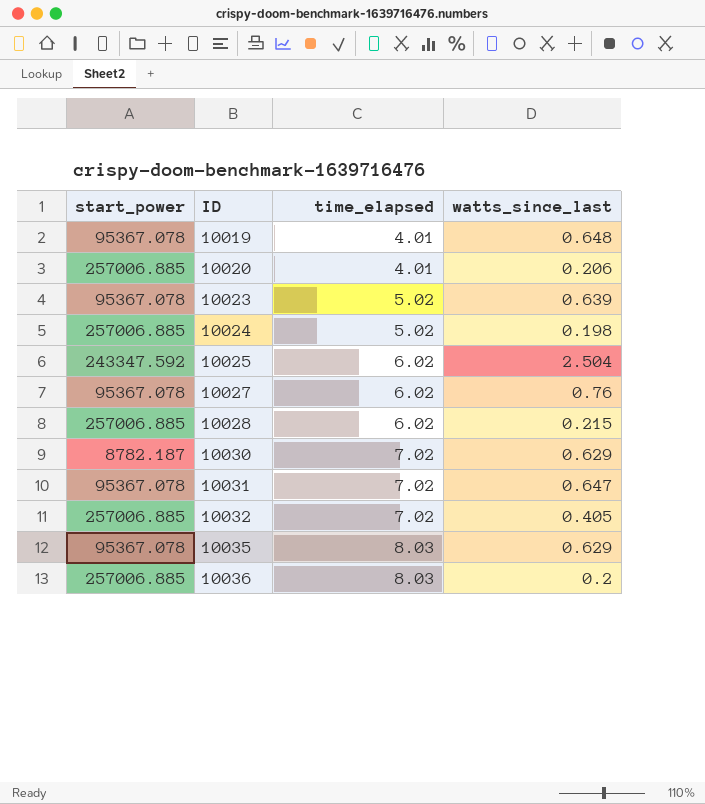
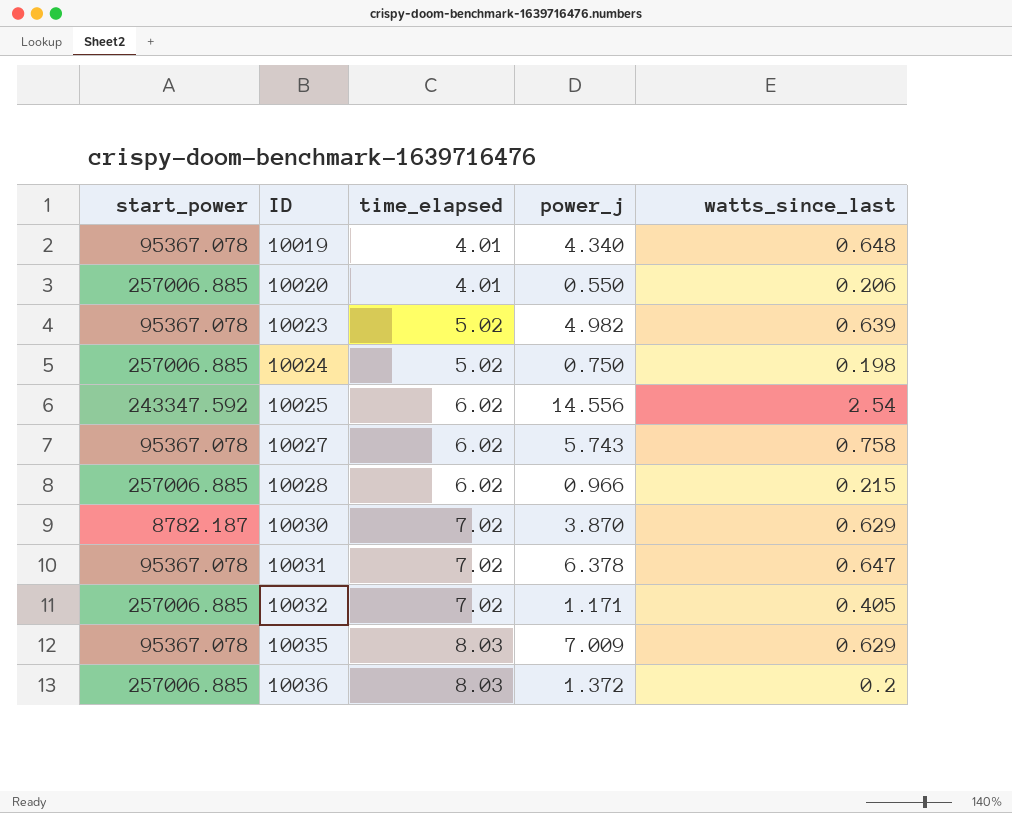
column power_j | position: none -> 4
10025 | watts_since_last: 2.504 -> 2.54
10027 | watts_since_last: 0.76 -> 0.758

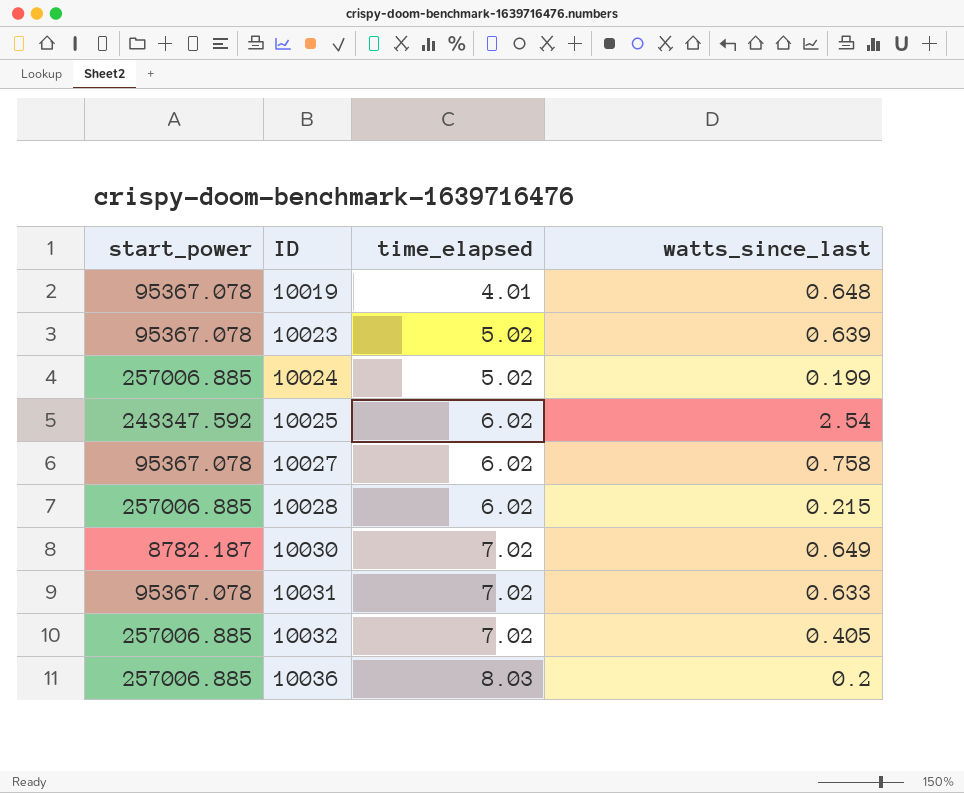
column power_j | position: 4 -> none
row 10020: 257006.885 | 4.01 | 0.550 | 0.206 -> none
row 10035: 95367.078 | 8.03 | 7.009 | 0.629 -> none
10024 | watts_since_last: 0.198 -> 0.199
10030 | watts_since_last: 0.629 -> 0.649
10031 | watts_since_last: 0.647 -> 0.633

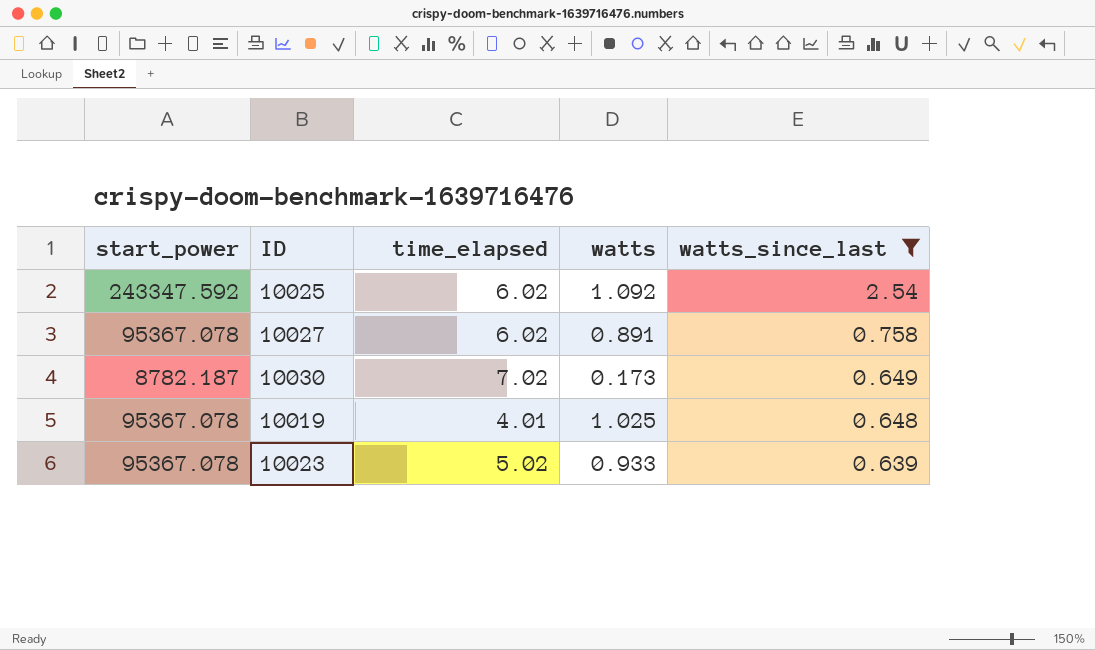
filter: none -> watts_since_last >= 0.639
row order: ID ascending -> watts_since_last descending
column watts | position: none -> 4

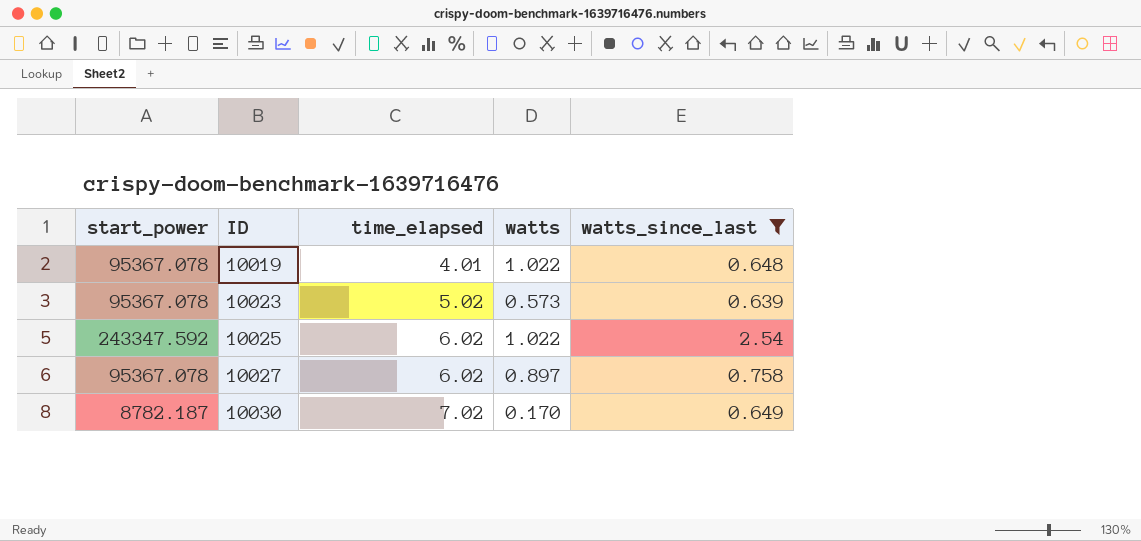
row order: watts_since_last descending -> ID ascending
10019 | watts: 1.025 -> 1.022
10023 | watts: 0.933 -> 0.573
10025 | watts: 1.092 -> 1.022
10027 | watts: 0.891 -> 0.897
10030 | watts: 0.173 -> 0.170

